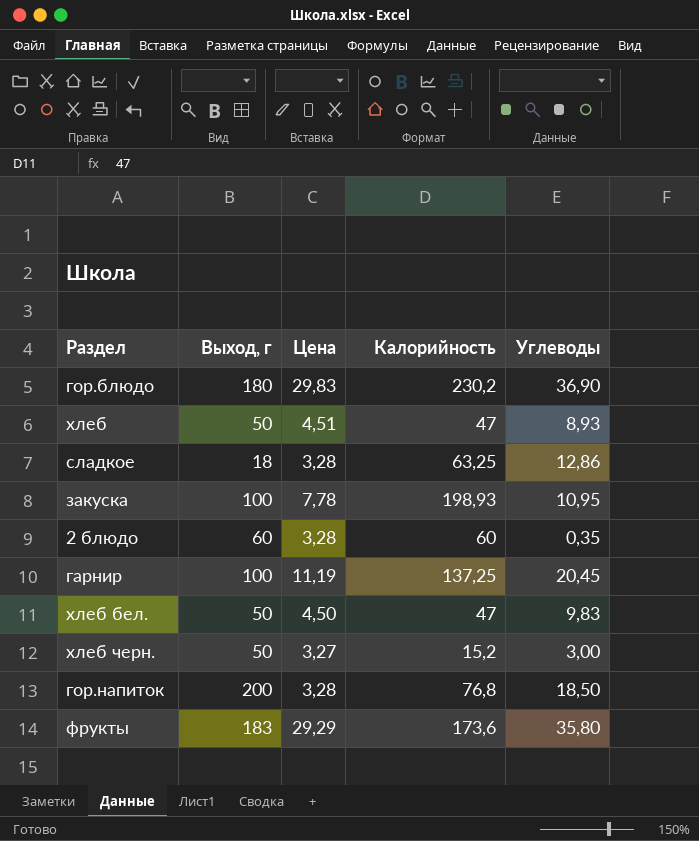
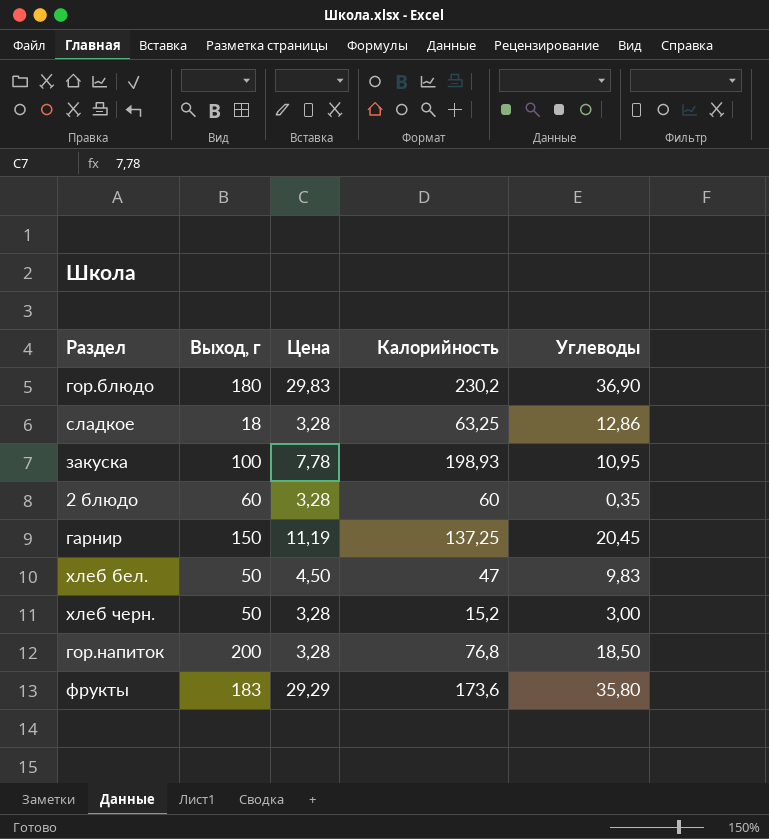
row хлеб: 50 | 4,51 | 47 | 8,93 -> none
гарнир | Выход, г: 100 -> 150
хлеб черн. | Цена: 3,27 -> 3,28

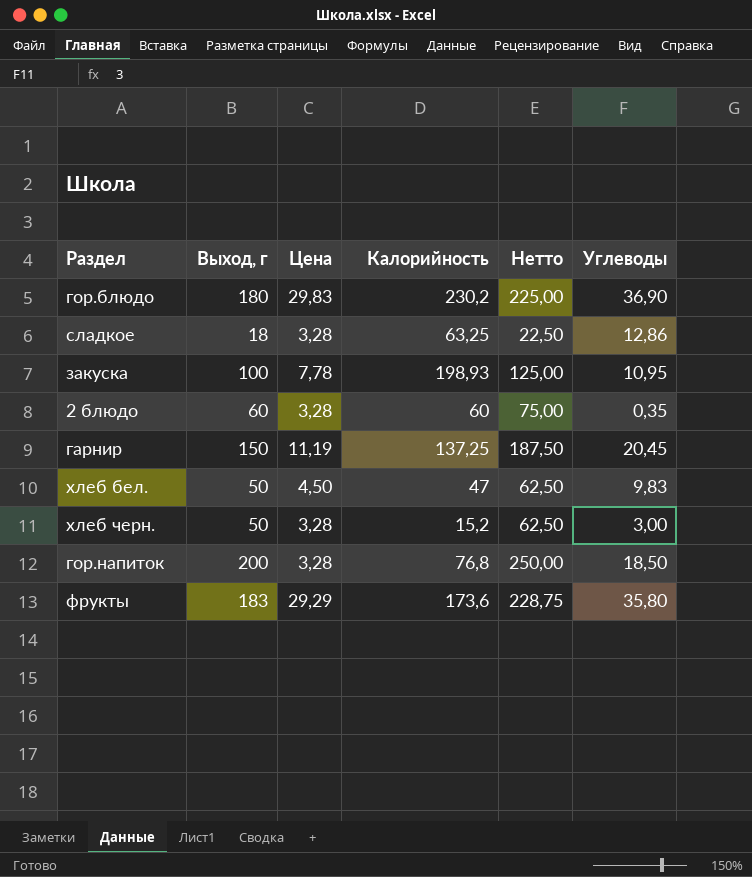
column Нетто | formula: none -> [Выход, г] * 1,25

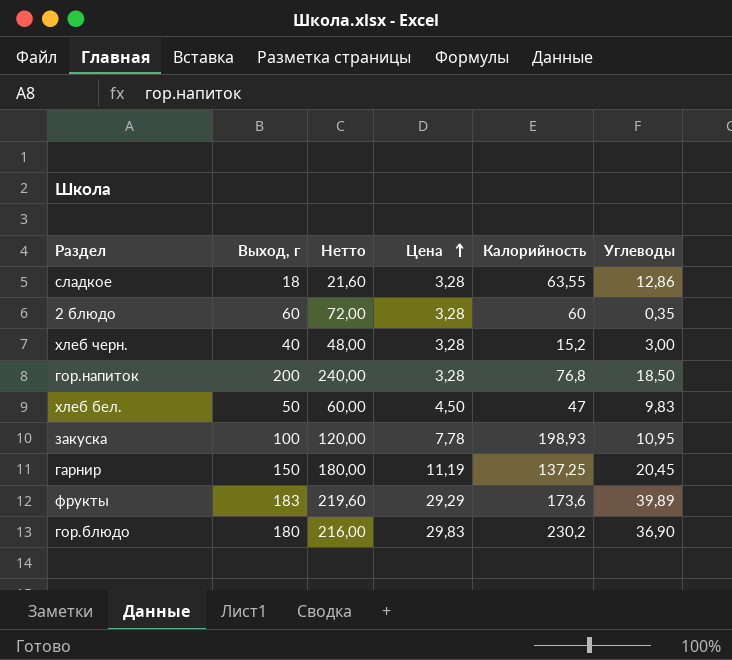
row order: none -> Цена ascending
column Нетто | formula: [Выход, г] * 1,25 -> [Выход, г] * 1,2
column Нетто | position: 5 -> 3
сладкое | Калорийность: 63,25 -> 63,55
хлеб черн. | Выход, г: 50 -> 40
фрукты | Углеводы: 35,80 -> 39,89

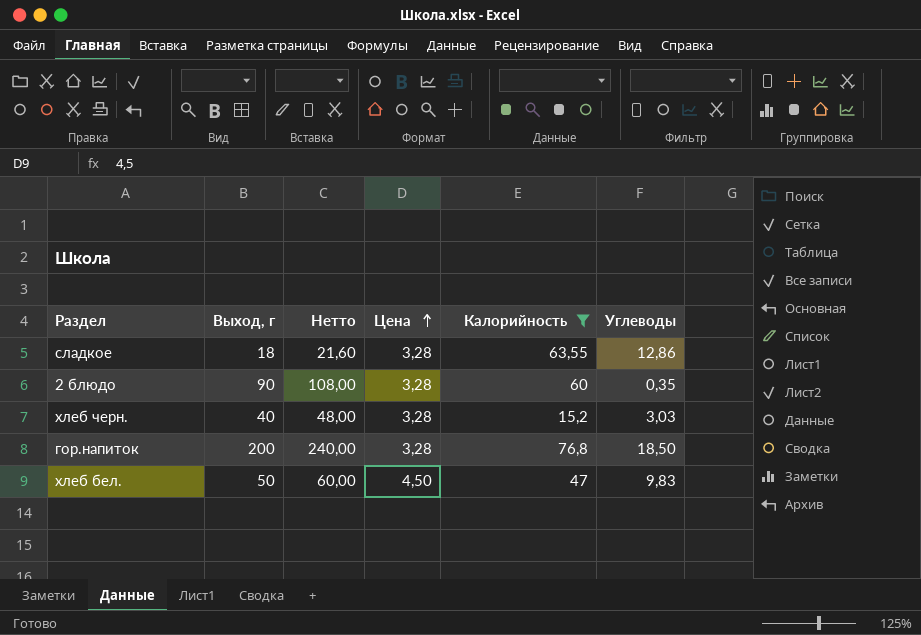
filter: none -> Калорийность <= 76,8
2 блюдо | Выход, г: 60 -> 90
2 блюдо | Нетто: 72,00 -> 108,00
хлеб черн. | Углеводы: 3,00 -> 3,03

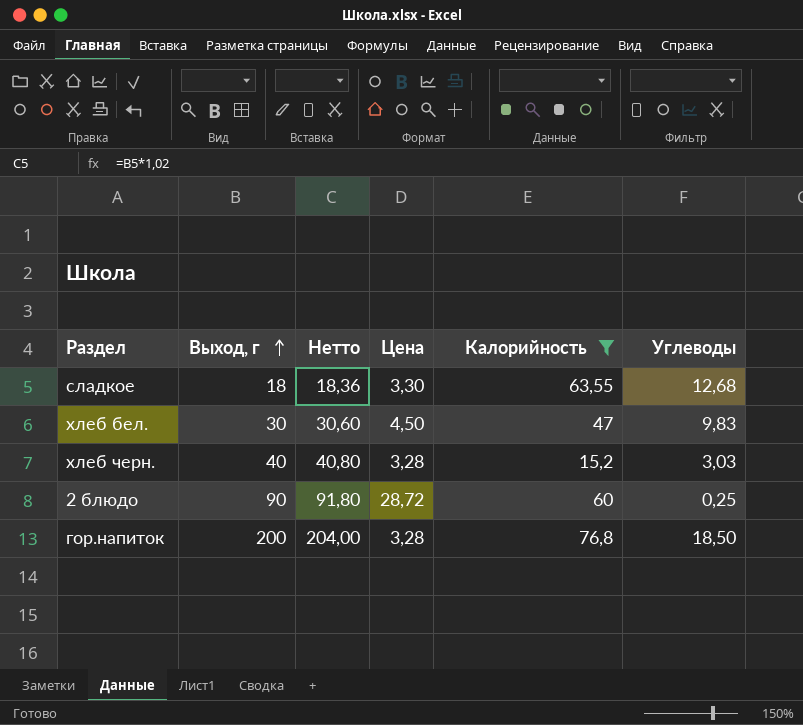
row order: Цена ascending -> Выход, г ascending
column Нетто | formula: [Выход, г] * 1,2 -> [Выход, г] * 1,02
сладкое | Цена: 3,28 -> 3,30
сладкое | Углеводы: 12,86 -> 12,68
хлеб бел. | Выход, г: 50 -> 30
2 блюдо | Цена: 3,28 -> 28,72
2 блюдо | Углеводы: 0,35 -> 0,25

